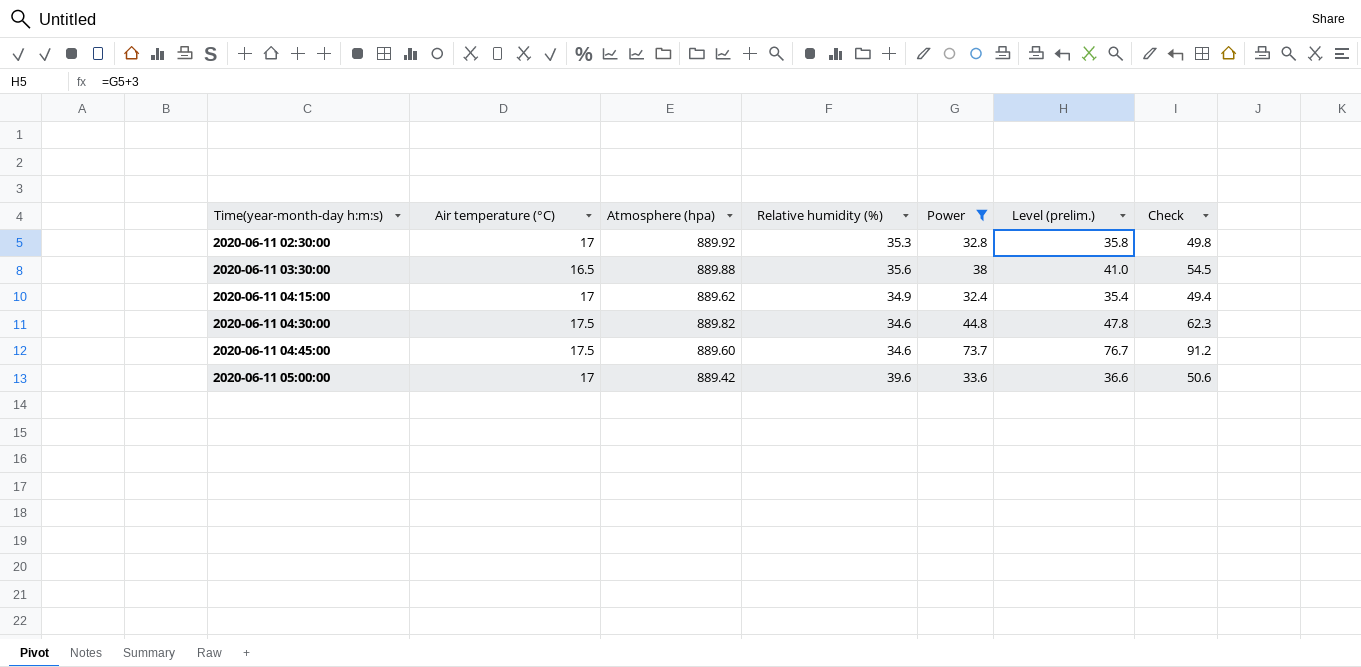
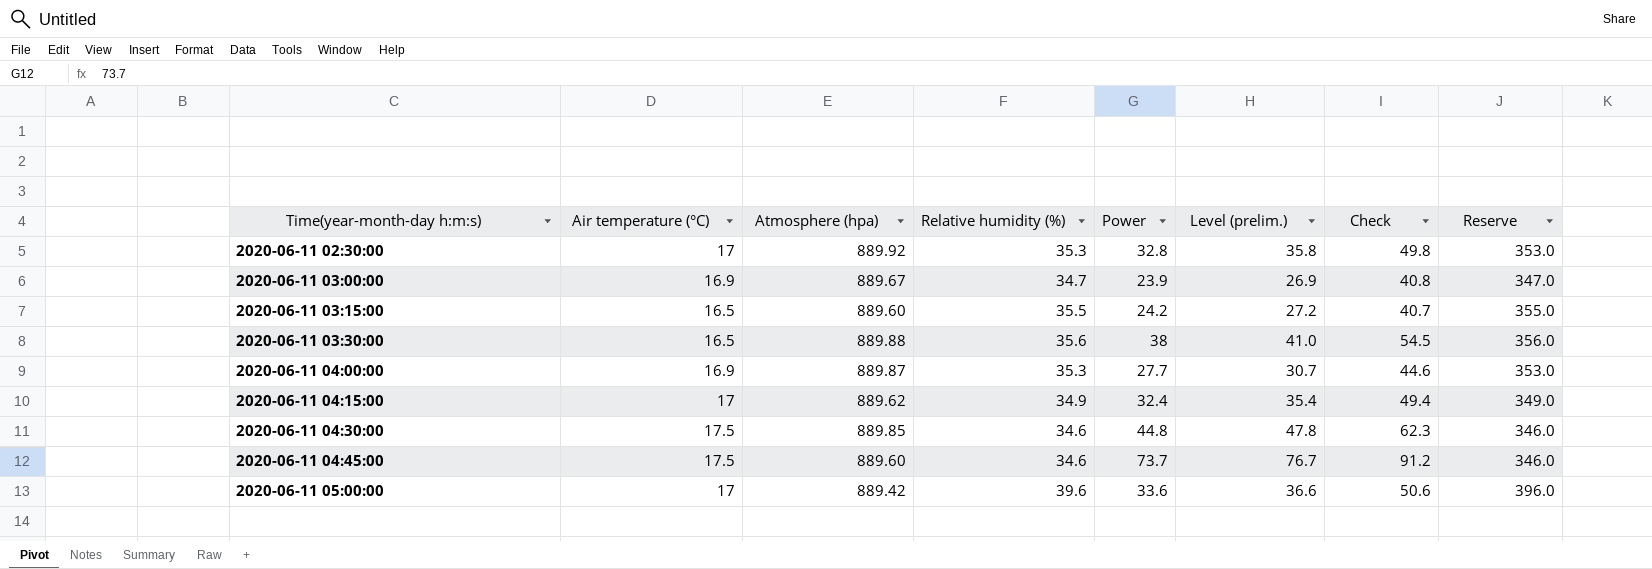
filter: Power >= 32.4 -> none
column Reserve | formula: none -> [Relative humidity (%)] * 10
2020-06-11 04:30:00 | Atmosphere (hpa): 889.82 -> 889.85

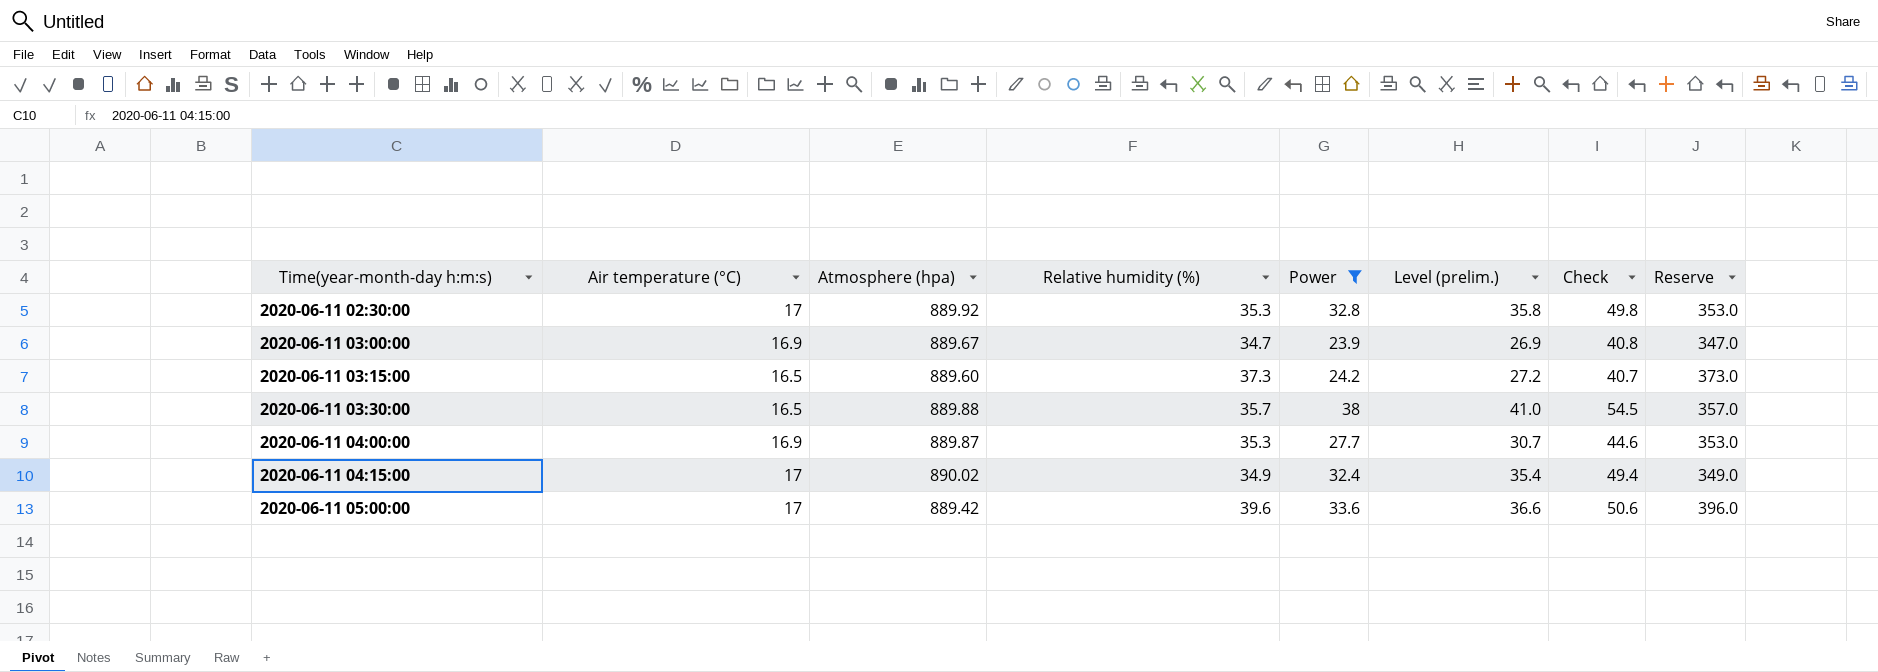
filter: none -> Power <= 38
2020-06-11 03:15:00 | Relative humidity (%): 35.5 -> 37.3
2020-06-11 03:15:00 | Reserve: 355.0 -> 373.0
2020-06-11 03:30:00 | Relative humidity (%): 35.6 -> 35.7
2020-06-11 03:30:00 | Reserve: 356.0 -> 357.0
2020-06-11 04:15:00 | Atmosphere (hpa): 889.62 -> 890.02

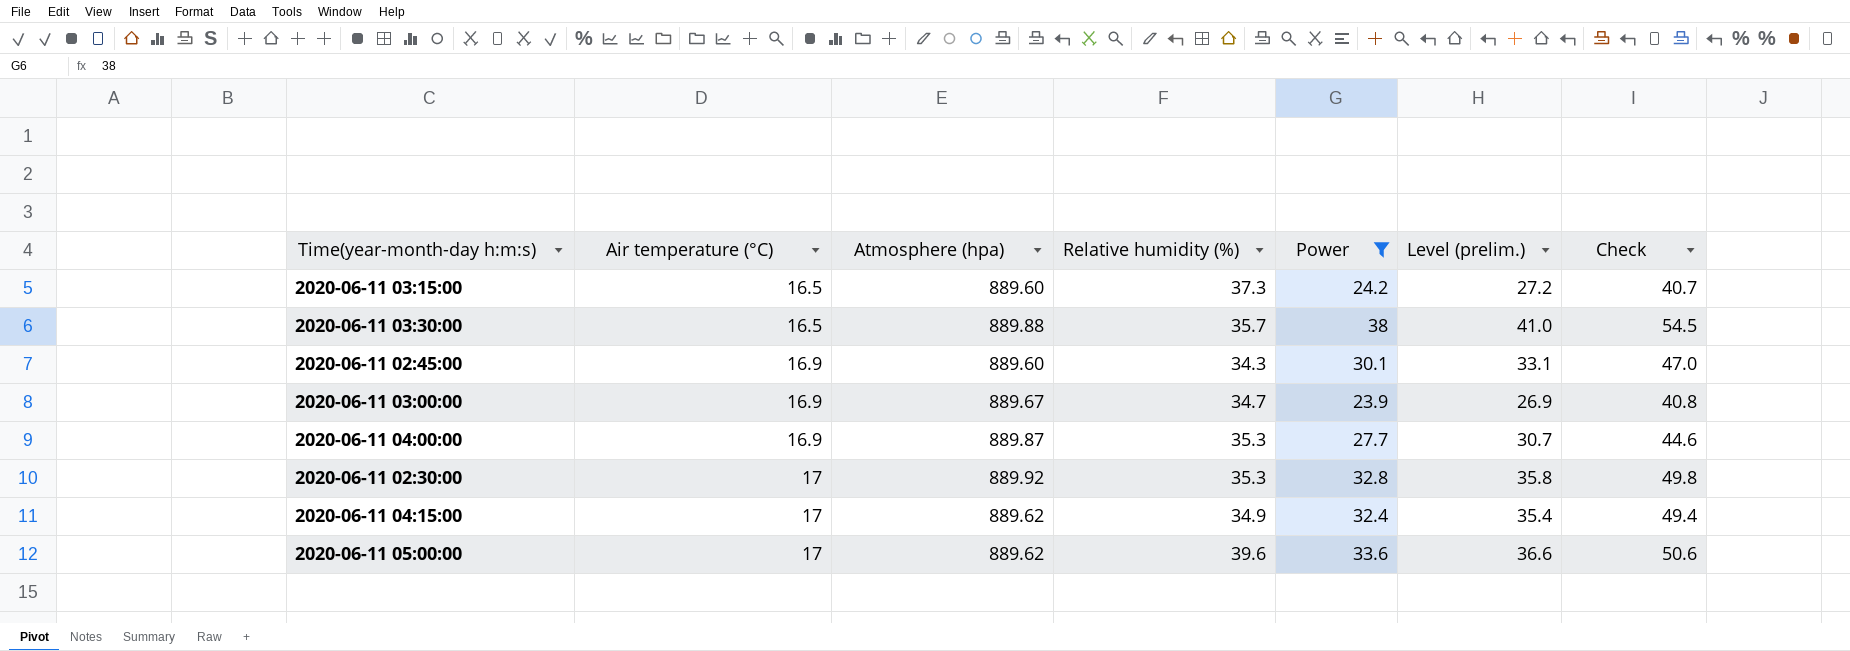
row order: Time(year-month-day h:m:s) ascending -> Air temperature (°C) ascending
column Reserve | formula: [Relative humidity (%)] * 10 -> none
row 2020-06-11 02:45:00: none -> 16.9 | 889.60 | 34.3 | 30.1 | 33.1 | 47.0
2020-06-11 04:15:00 | Atmosphere (hpa): 890.02 -> 889.62
2020-06-11 05:00:00 | Atmosphere (hpa): 889.42 -> 889.62

